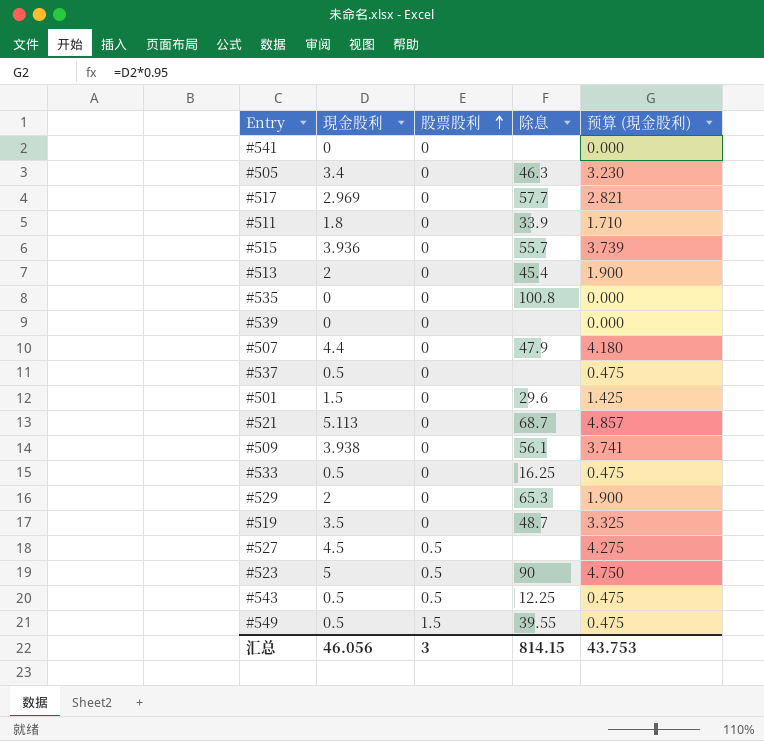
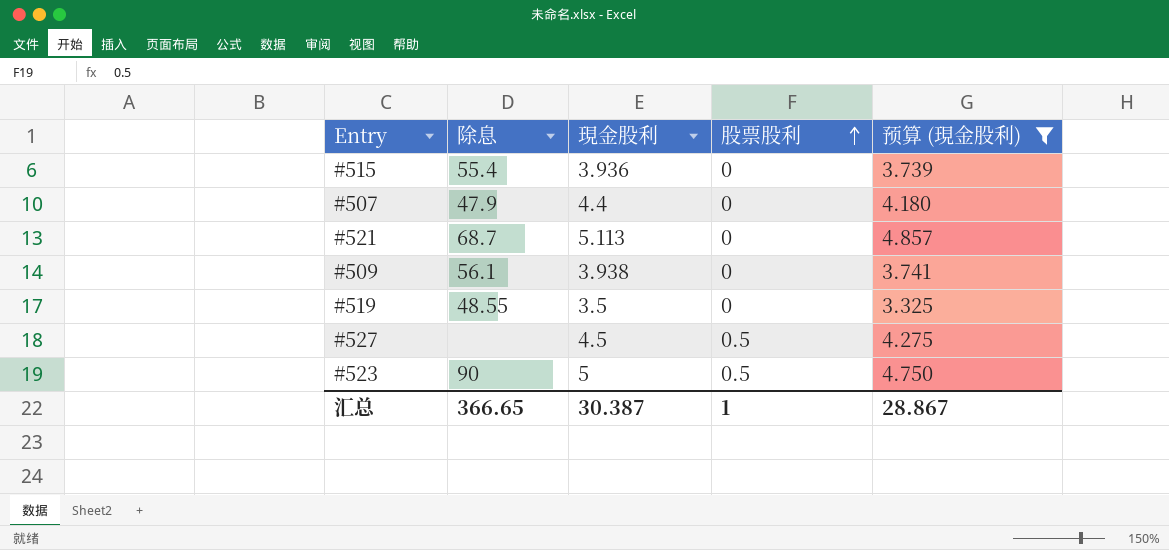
filter: none -> 预算 (現金股利) >= 3.325
column 除息 | position: 4 -> 2
#515 | 除息: 55.7 -> 55.4
#519 | 除息: 48.7 -> 48.55
汇总 | 除息: 814.15 -> 366.65
汇总 | 現金股利: 46.056 -> 30.387
汇总 | 股票股利: 3 -> 1
汇总 | 预算 (現金股利): 43.753 -> 28.867

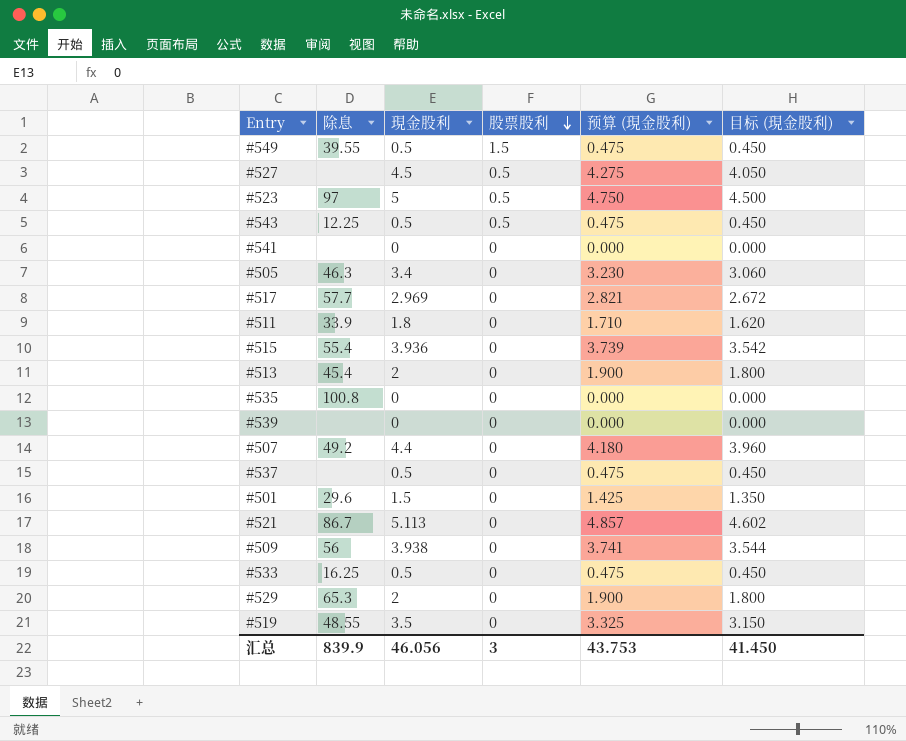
filter: 预算 (現金股利) >= 3.325 -> none
row order: 股票股利 ascending -> 股票股利 descending
column 目标 (現金股利) | formula: none -> [現金股利] * 0.9
#523 | 除息: 90 -> 97
#507 | 除息: 47.9 -> 49.2
#521 | 除息: 68.7 -> 86.7
#509 | 除息: 56.1 -> 56
汇总 | 除息: 366.65 -> 839.9
汇总 | 現金股利: 30.387 -> 46.056
汇总 | 股票股利: 1 -> 3
汇总 | 预算 (現金股利): 28.867 -> 43.753

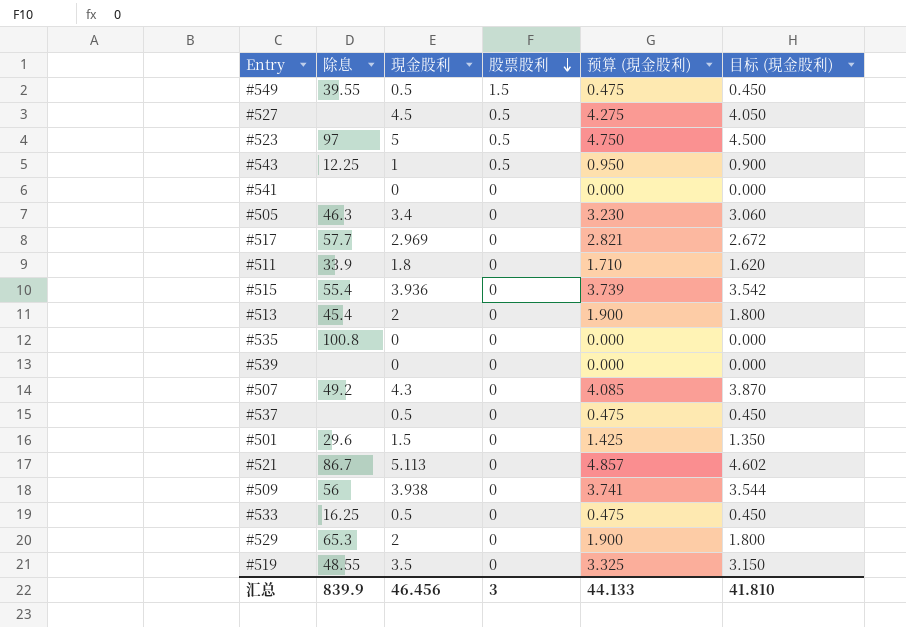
#543 | 現金股利: 0.5 -> 1
#543 | 预算 (現金股利): 0.475 -> 0.950
#543 | 目标 (現金股利): 0.450 -> 0.900
#507 | 現金股利: 4.4 -> 4.3
#507 | 预算 (現金股利): 4.180 -> 4.085
#507 | 目标 (現金股利): 3.960 -> 3.870
汇总 | 現金股利: 46.056 -> 46.456
汇总 | 预算 (現金股利): 43.753 -> 44.133
汇总 | 目标 (現金股利): 41.450 -> 41.810

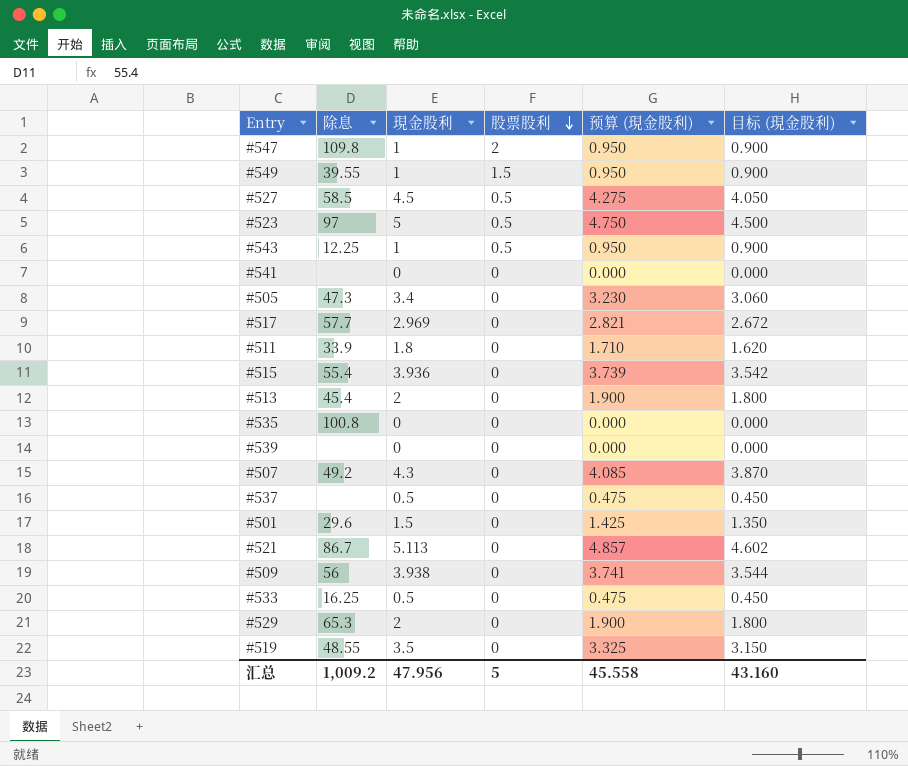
row #547: none -> 109.8 | 1 | 2 | 0.950 | 0.900
#549 | 現金股利: 0.5 -> 1
#549 | 预算 (現金股利): 0.475 -> 0.950
#549 | 目标 (現金股利): 0.450 -> 0.900
#527 | 除息: none -> 58.5
#505 | 除息: 46.3 -> 47.3
汇总 | 除息: 839.9 -> 1,009.2
汇总 | 現金股利: 46.456 -> 47.956
汇总 | 股票股利: 3 -> 5
汇总 | 预算 (現金股利): 44.133 -> 45.558
汇总 | 目标 (現金股利): 41.810 -> 43.160

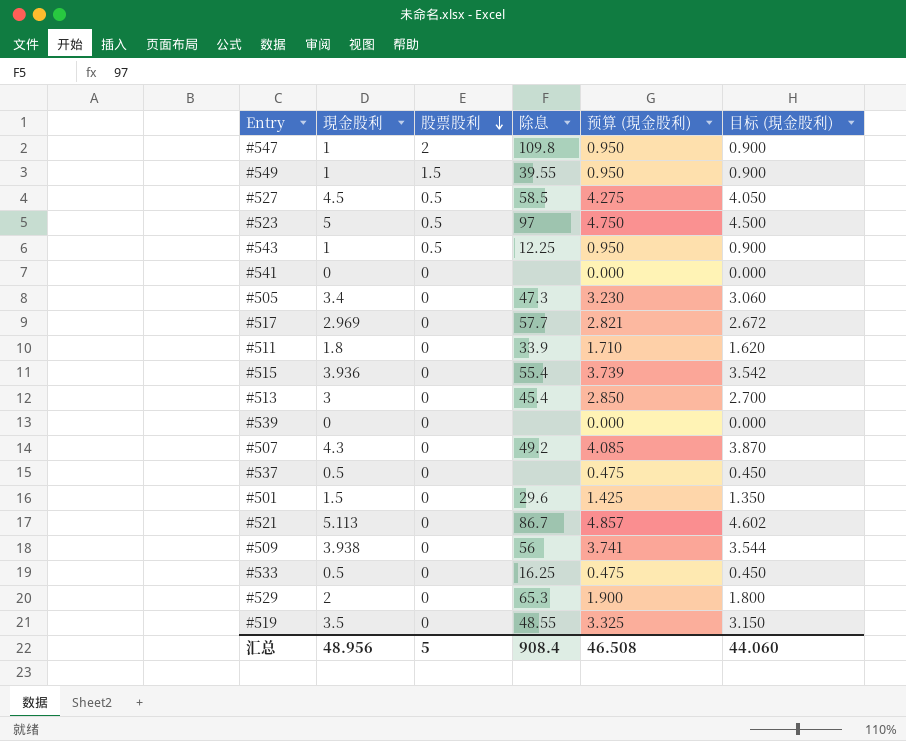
column 除息 | position: 2 -> 4
row #535: 100.8 | 0 | 0 | 0.000 | 0.000 -> none
#513 | 現金股利: 2 -> 3
#513 | 预算 (現金股利): 1.900 -> 2.850
#513 | 目标 (現金股利): 1.800 -> 2.700
汇总 | 現金股利: 47.956 -> 48.956
汇总 | 除息: 1,009.2 -> 908.4
汇总 | 预算 (現金股利): 45.558 -> 46.508
汇总 | 目标 (現金股利): 43.160 -> 44.060

